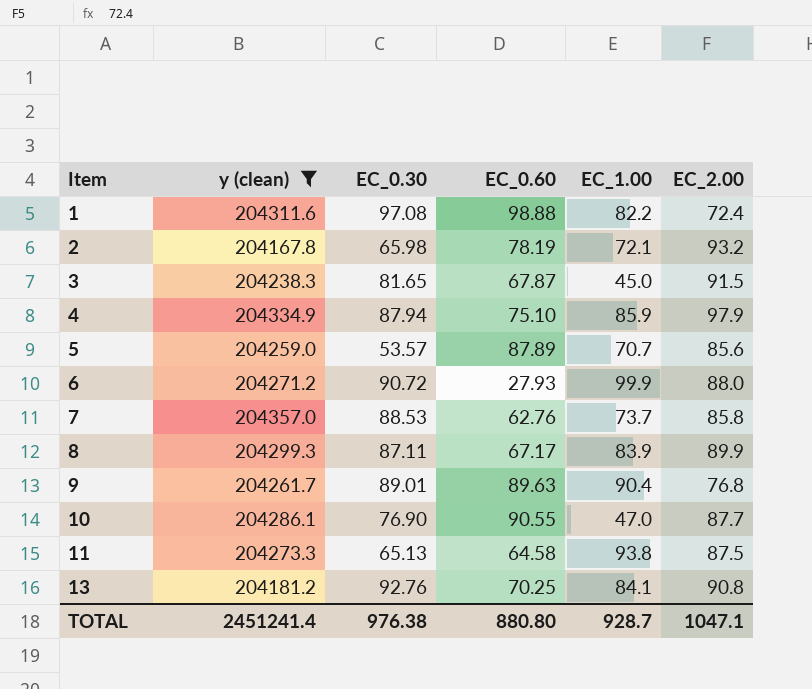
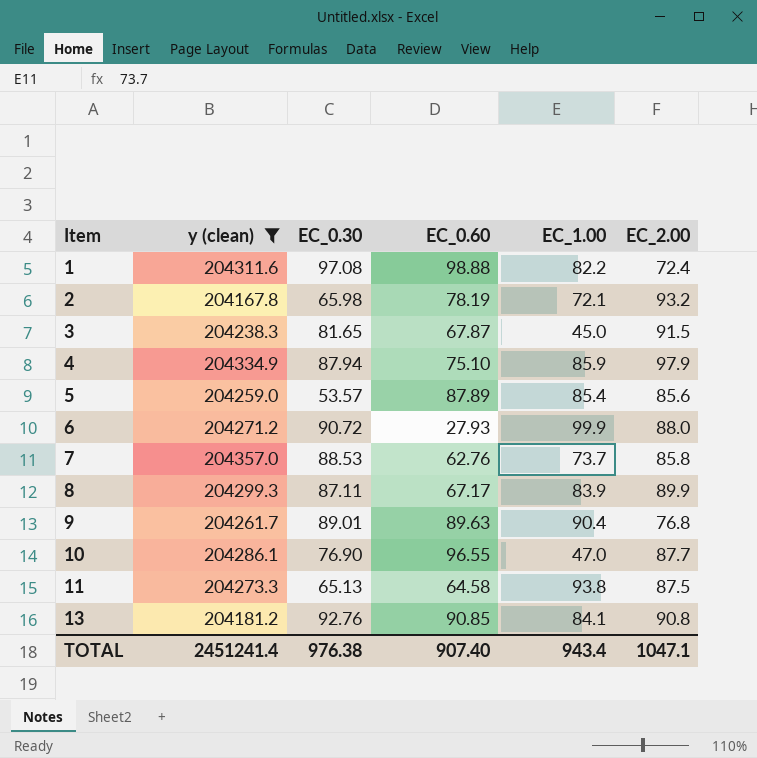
5 | EC_1.00: 70.7 -> 85.4
10 | EC_0.60: 90.55 -> 96.55
13 | EC_0.60: 70.25 -> 90.85
TOTAL | EC_0.60: 880.80 -> 907.40
TOTAL | EC_1.00: 928.7 -> 943.4

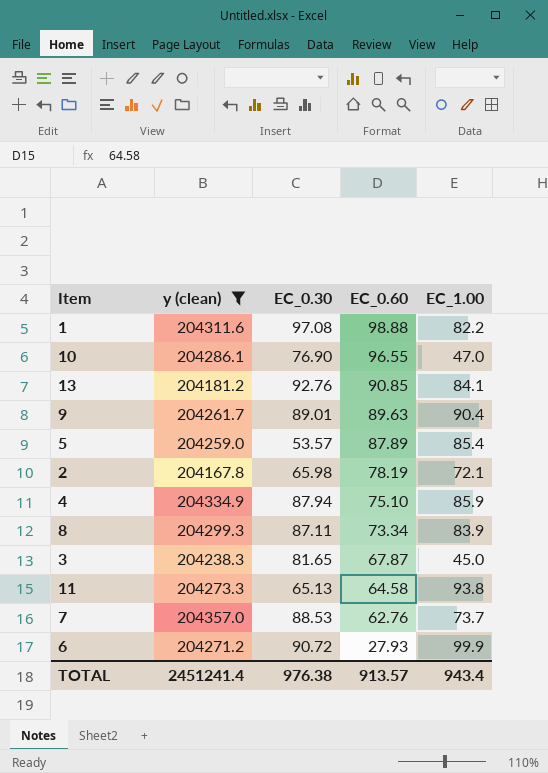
row order: Item ascending -> EC_0.60 descending
column EC_2.00 | position: 6 -> none
8 | EC_0.60: 67.17 -> 73.34
TOTAL | EC_0.60: 907.40 -> 913.57

